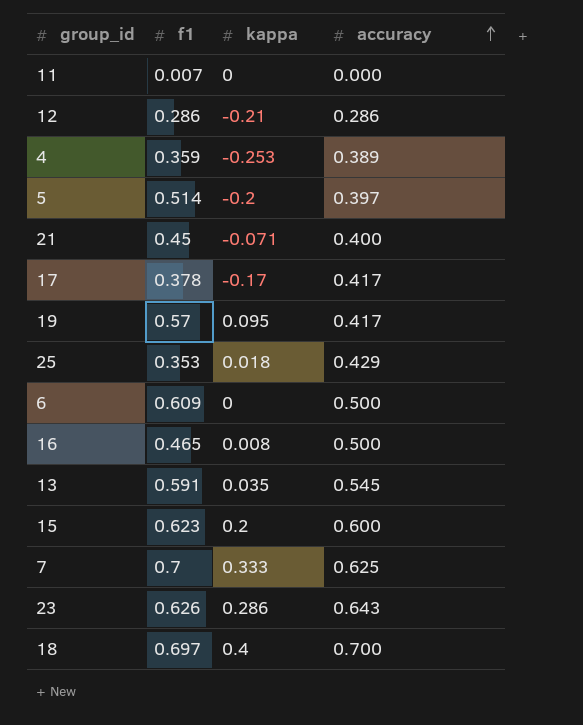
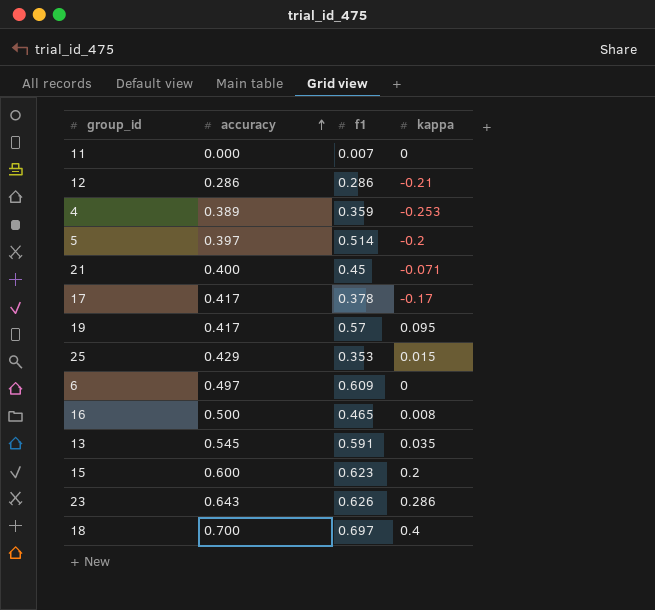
column accuracy | position: 4 -> 2
row 7: 0.7 | 0.333 | 0.625 -> none
25 | kappa: 0.018 -> 0.015
6 | accuracy: 0.500 -> 0.497

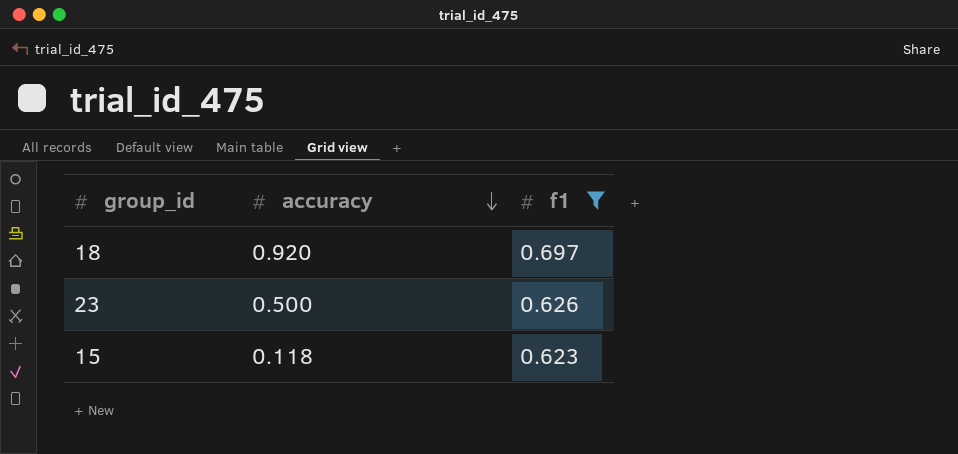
filter: none -> f1 >= 0.623
row order: accuracy ascending -> accuracy descending
column kappa | position: 4 -> none
18 | accuracy: 0.700 -> 0.920
23 | accuracy: 0.643 -> 0.500
15 | accuracy: 0.600 -> 0.118

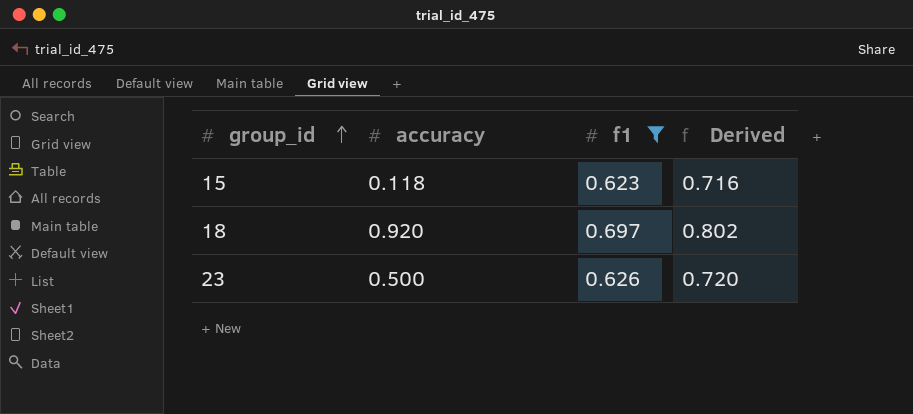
row order: accuracy descending -> group_id ascending
column Derived | formula: none -> [f1] * 1.15

